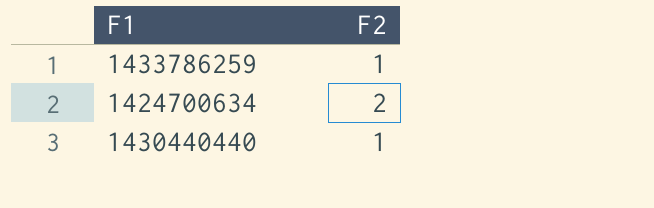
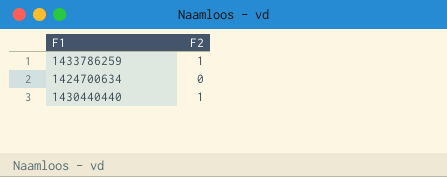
1424700634 | F2: 2 -> 0

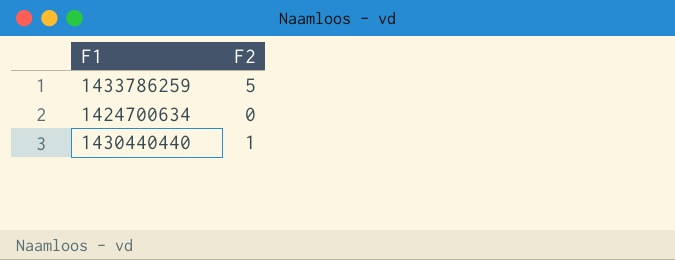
1433786259 | F2: 1 -> 5

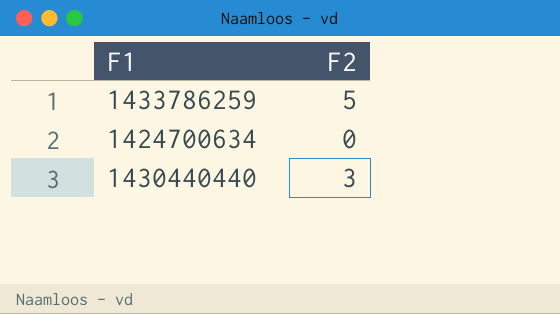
1430440440 | F2: 1 -> 3

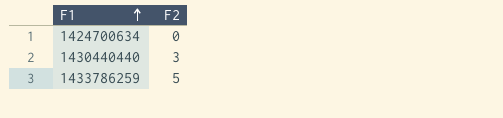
row order: none -> F1 ascending

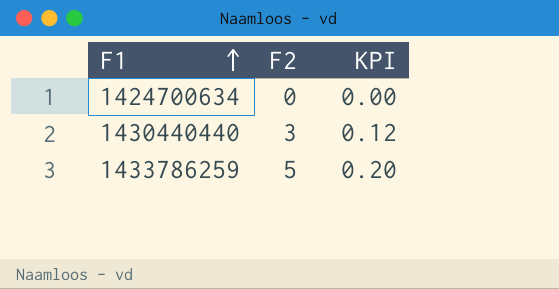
column KPI | formula: none -> [F2] * 0.04

